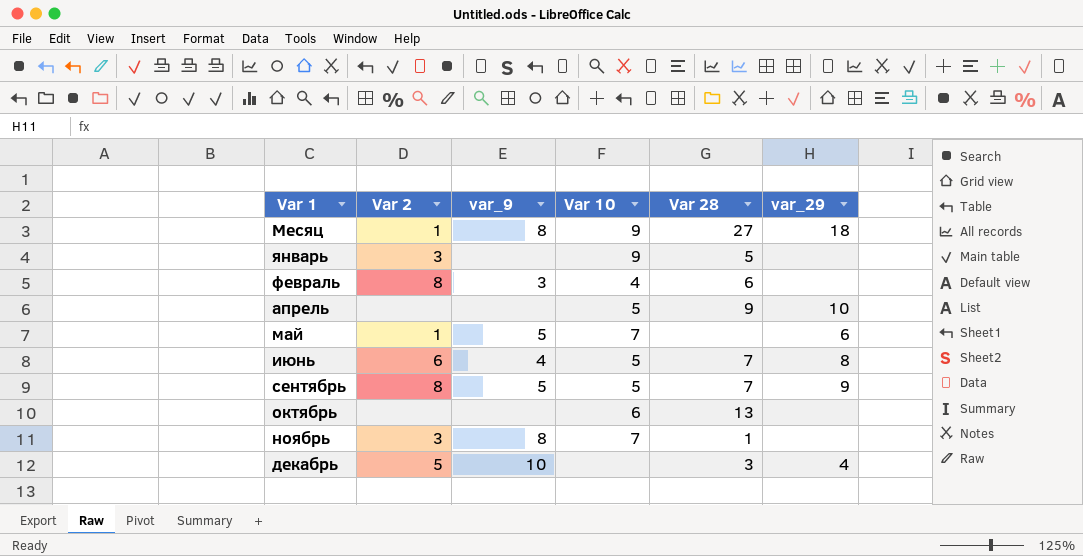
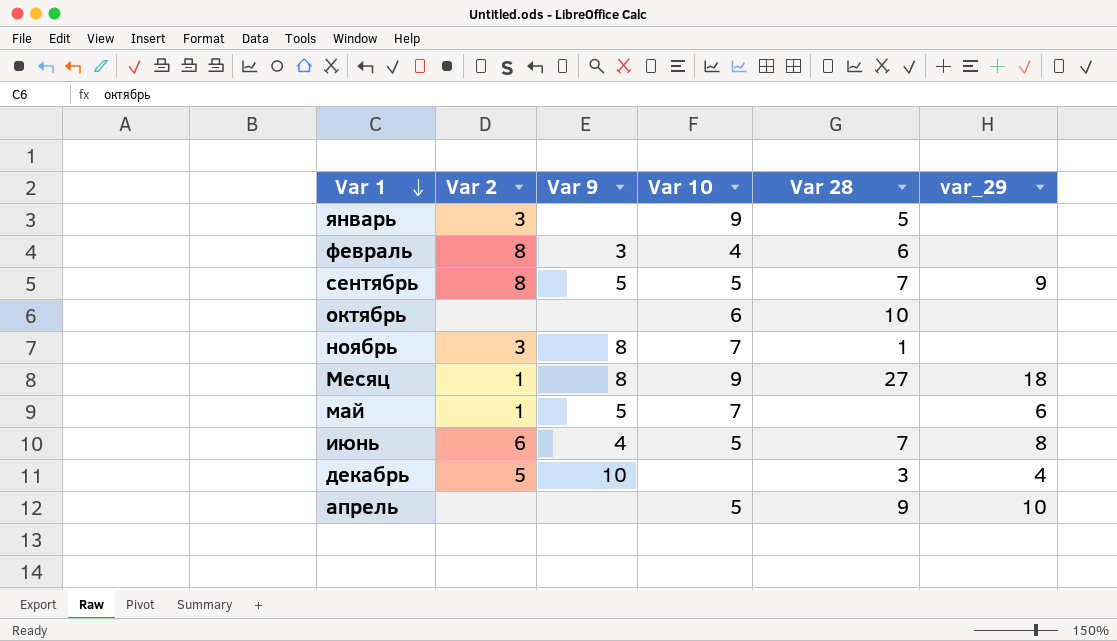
row order: none -> Var 1 descending
column name: var_9 -> Var 9
октябрь | Var 28: 13 -> 10

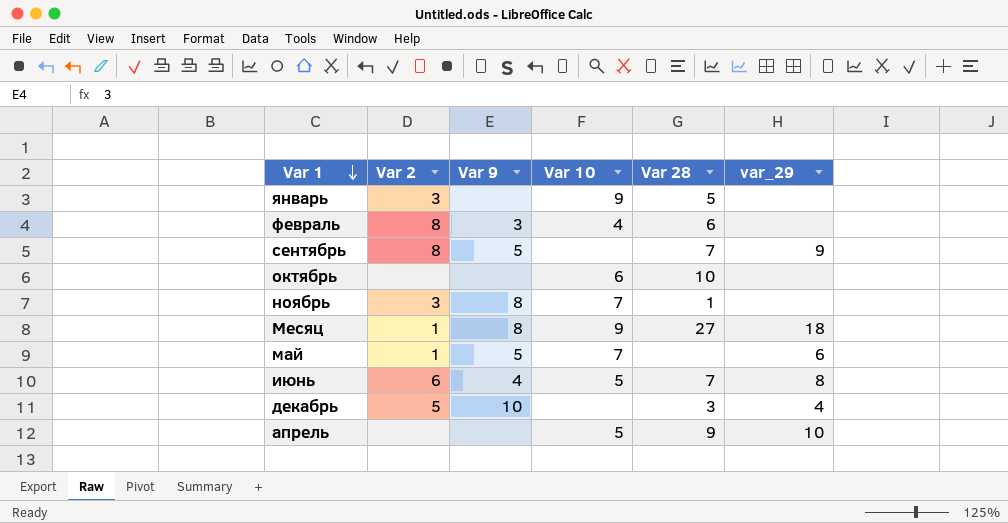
сентябрь | Var 10: 5 -> none

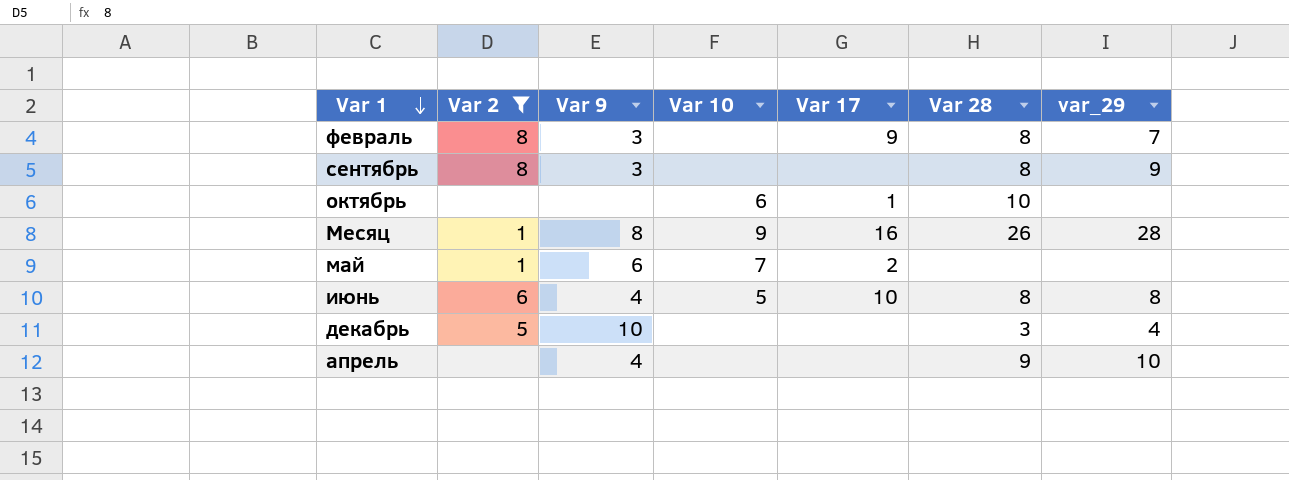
filter: none -> Var 2 != 3
column Var 17 | position: none -> 5
февраль | Var 10: 4 -> none
февраль | Var 28: 6 -> 8
февраль | var_29: none -> 7
сентябрь | Var 9: 5 -> 3
сентябрь | Var 28: 7 -> 8
Месяц | Var 28: 27 -> 26
Месяц | var_29: 18 -> 28
май | Var 9: 5 -> 6
май | var_29: 6 -> none
июнь | Var 28: 7 -> 8
апрель | Var 9: none -> 4
апрель | Var 10: 5 -> none

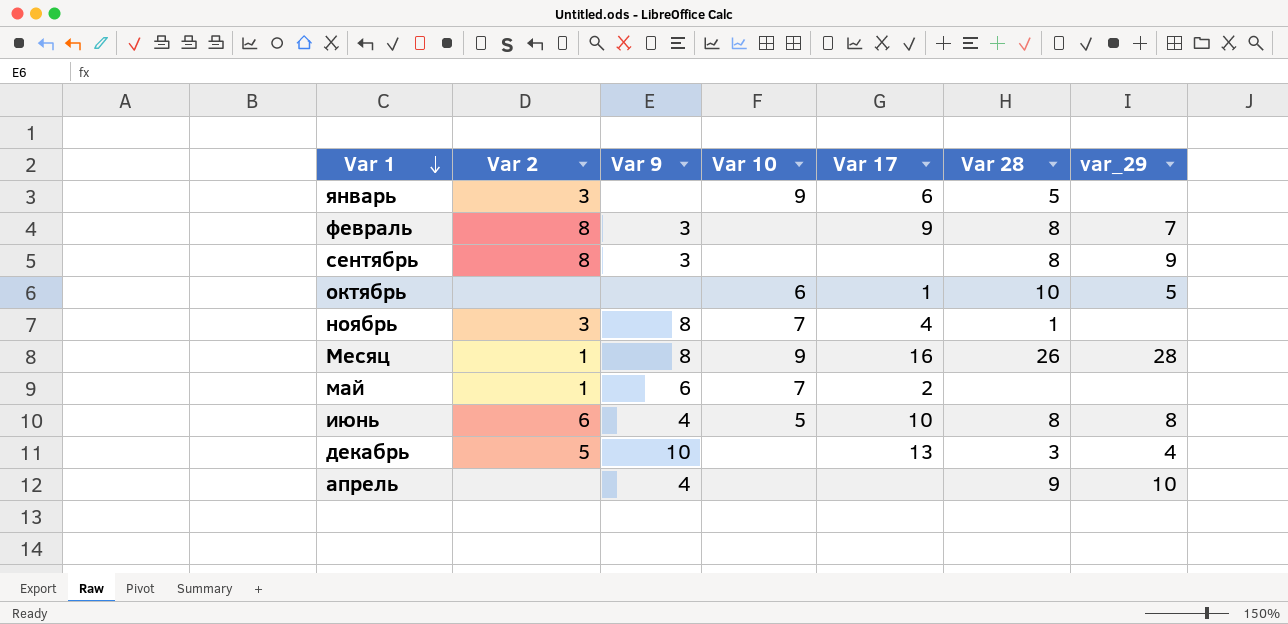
filter: Var 2 != 3 -> none
октябрь | var_29: none -> 5
декабрь | Var 17: none -> 13

